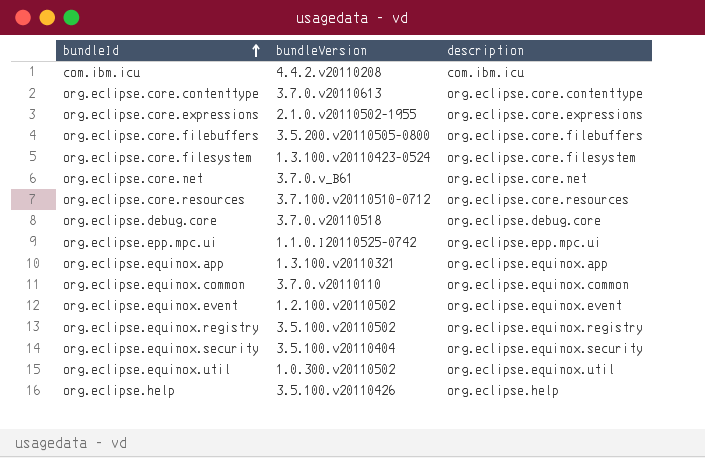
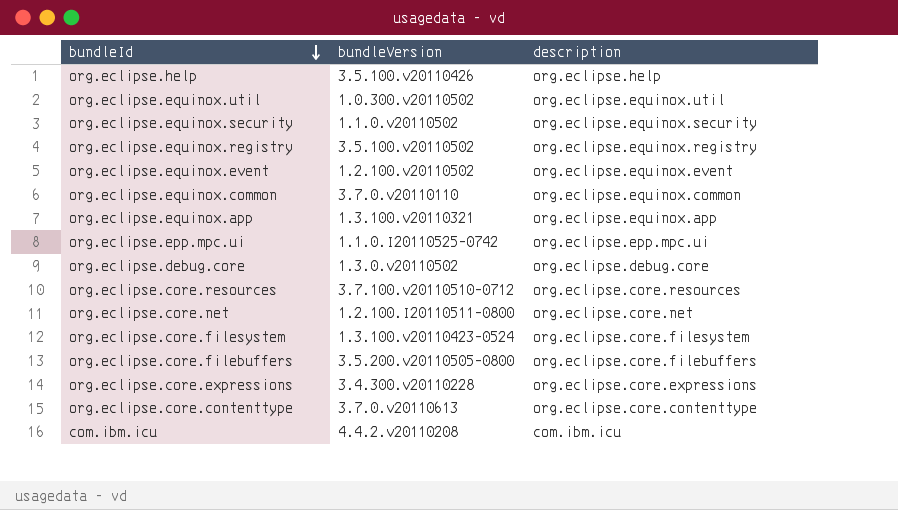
row order: bundleId ascending -> bundleId descending
org.eclipse.equinox.security | bundleVersion: 3.5.100.v20110404 -> 1.1.0.v20110502
org.eclipse.debug.core | bundleVersion: 3.7.0.v20110518 -> 1.3.0.v20110502
org.eclipse.core.net | bundleVersion: 3.7.0.v_B61 -> 1.2.100.I20110511-0800
org.eclipse.core.expressions | bundleVersion: 2.1.0.v20110502-1955 -> 3.4.300.v20110228

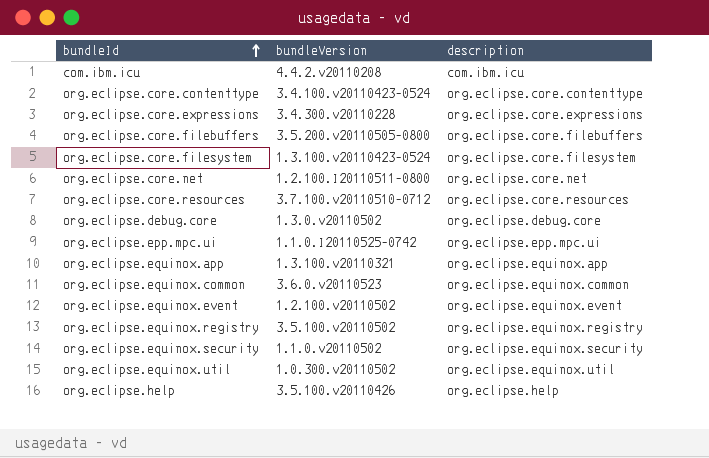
row order: bundleId descending -> bundleId ascending
org.eclipse.core.contenttype | bundleVersion: 3.7.0.v20110613 -> 3.4.100.v20110423-0524
org.eclipse.equinox.common | bundleVersion: 3.7.0.v20110110 -> 3.6.0.v20110523

